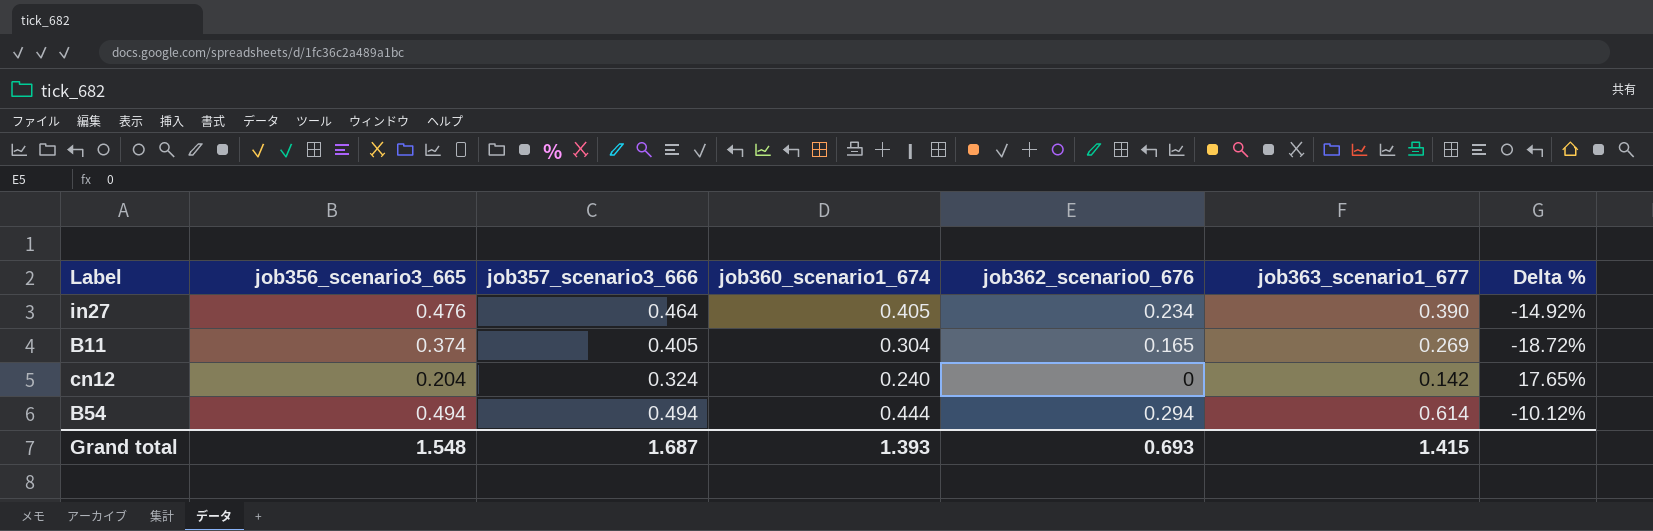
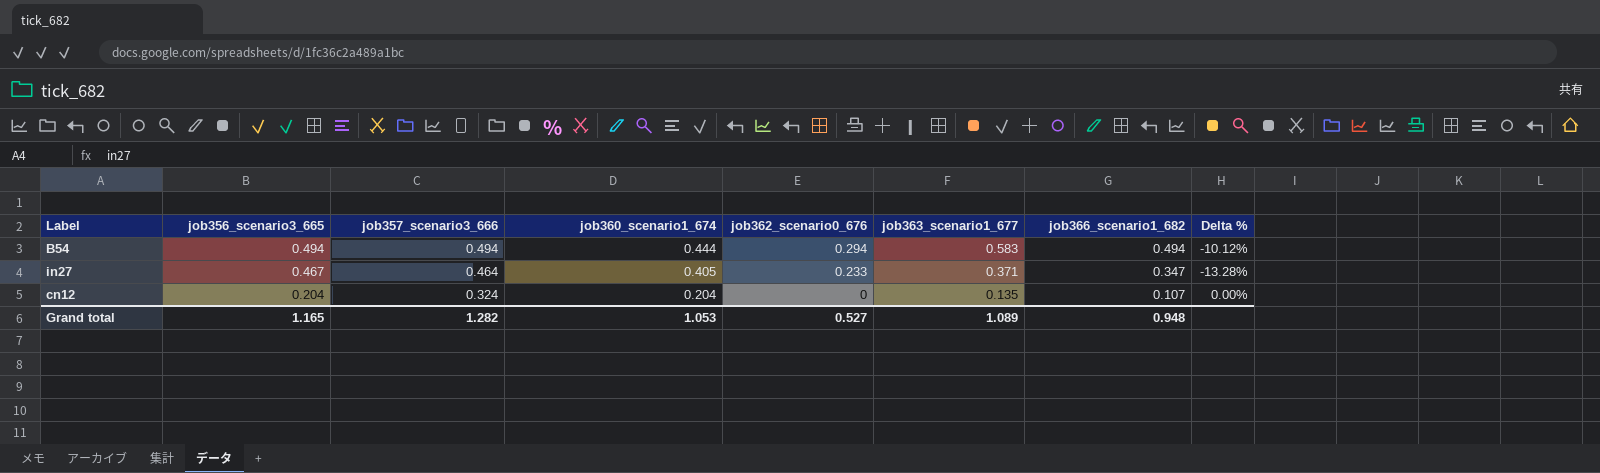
row order: none -> job356_scenario3_665 descending
column job366_scenario1_682 | position: none -> 7
row B11: 0.374 | 0.405 | 0.304 | 0.165 | 0.269 | -18.72% -> none
B54 | job363_scenario1_677: 0.614 -> 0.583
in27 | job356_scenario3_665: 0.476 -> 0.467
in27 | job362_scenario0_676: 0.234 -> 0.233
in27 | job363_scenario1_677: 0.390 -> 0.371
in27 | Delta %: -14.92% -> -13.28%
cn12 | job360_scenario1_674: 0.240 -> 0.204
cn12 | job363_scenario1_677: 0.142 -> 0.135
cn12 | Delta %: 17.65% -> 0.00%
Grand total | job356_scenario3_665: 1.548 -> 1.165
Grand total | job357_scenario3_666: 1.687 -> 1.282
Grand total | job360_scenario1_674: 1.393 -> 1.053
Grand total | job362_scenario0_676: 0.693 -> 0.527
Grand total | job363_scenario1_677: 1.415 -> 1.089

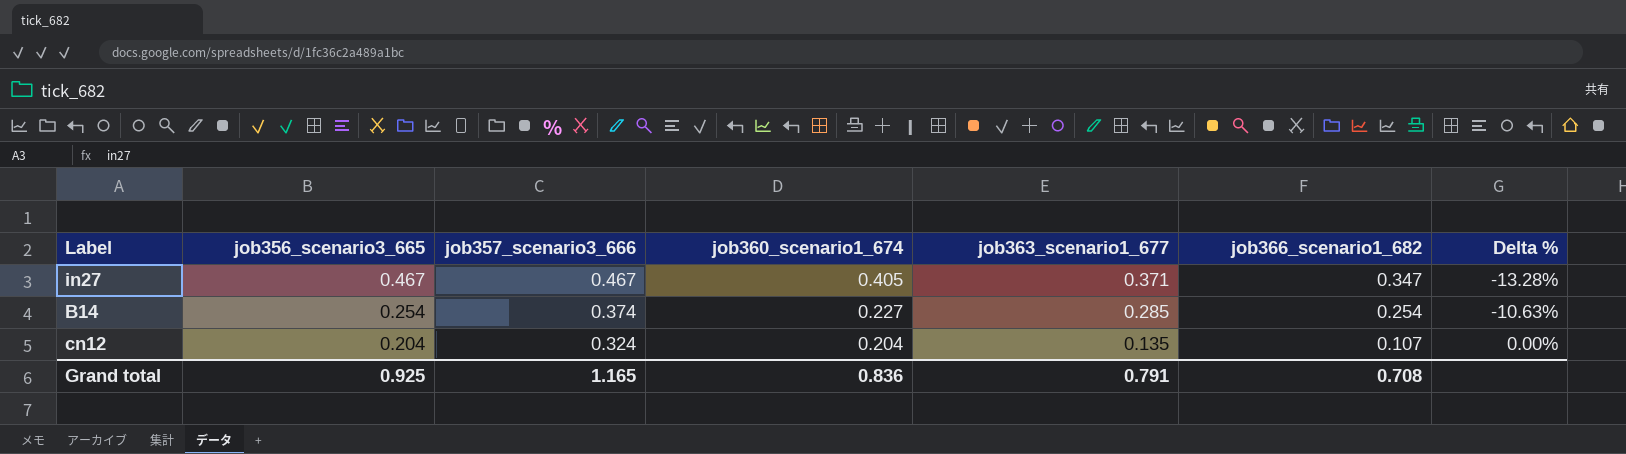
column job362_scenario0_676 | position: 5 -> none
row B54: 0.494 | 0.494 | 0.444 | 0.294 | 0.583 | 0.494 | -10.12% -> none
in27 | job357_scenario3_666: 0.464 -> 0.467
row B14: none -> 0.254 | 0.374 | 0.227 | 0.285 | 0.254 | -10.63%
Grand total | job356_scenario3_665: 1.165 -> 0.925
Grand total | job357_scenario3_666: 1.282 -> 1.165
Grand total | job360_scenario1_674: 1.053 -> 0.836
Grand total | job363_scenario1_677: 1.089 -> 0.791
Grand total | job366_scenario1_682: 0.948 -> 0.708

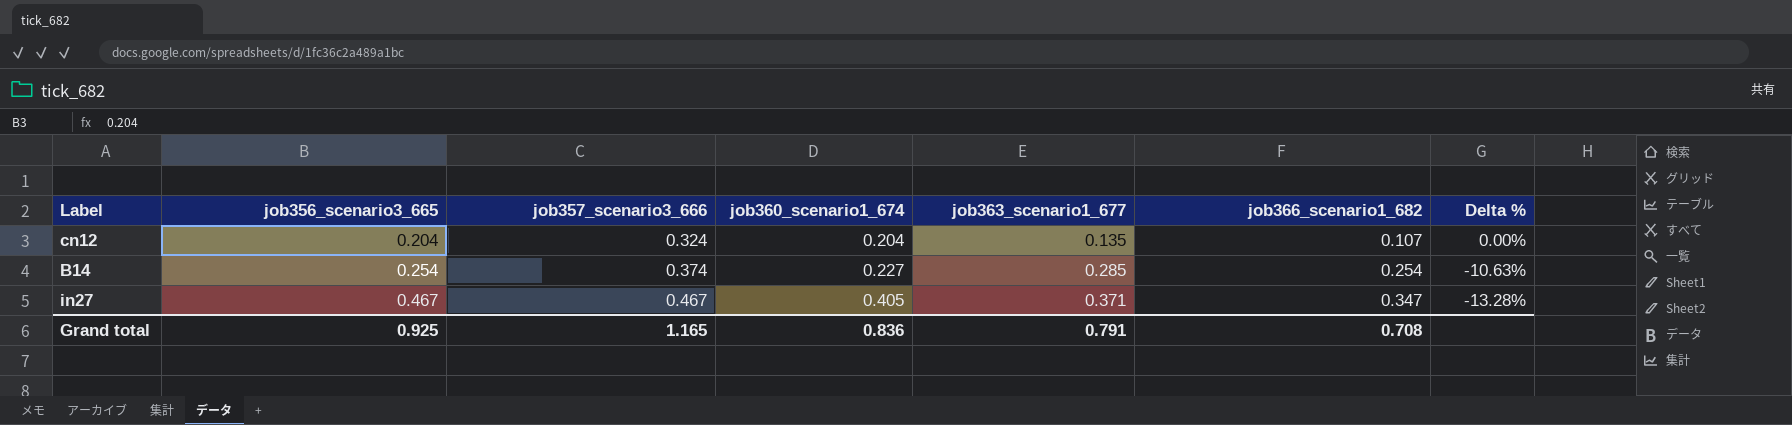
row order: job356_scenario3_665 descending -> job356_scenario3_665 ascending

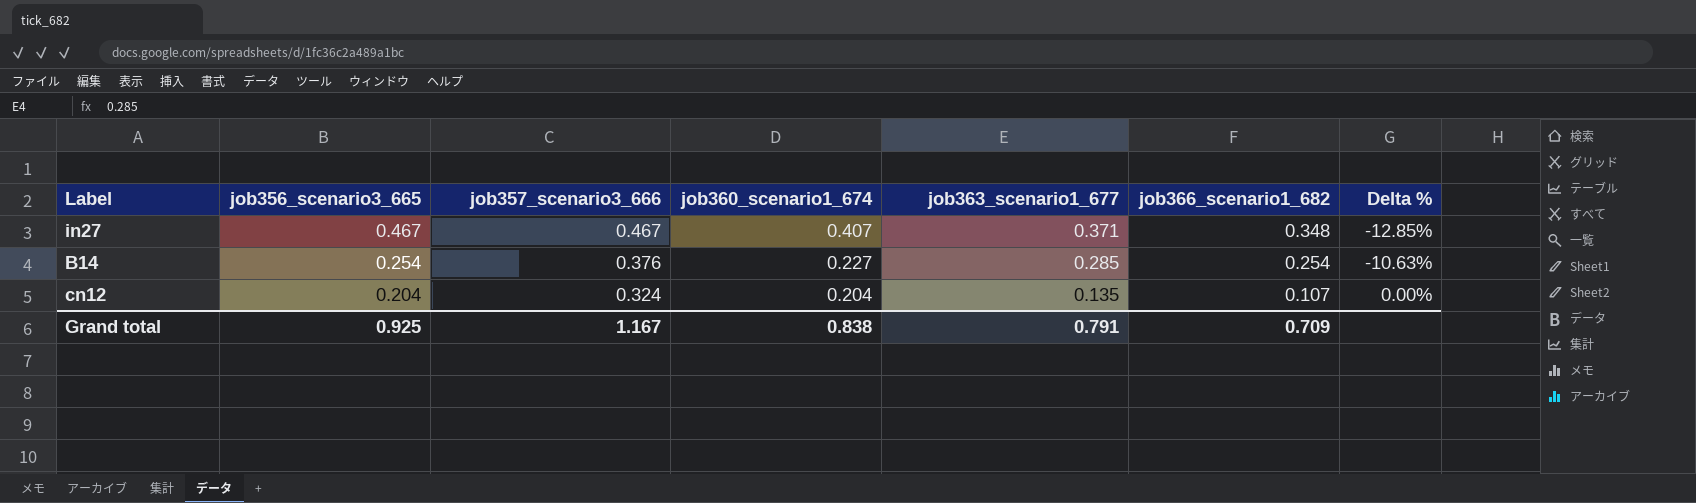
row order: job356_scenario3_665 ascending -> job356_scenario3_665 descending
in27 | job360_scenario1_674: 0.405 -> 0.407
in27 | job366_scenario1_682: 0.347 -> 0.348
in27 | Delta %: -13.28% -> -12.85%
B14 | job357_scenario3_666: 0.374 -> 0.376
Grand total | job357_scenario3_666: 1.165 -> 1.167
Grand total | job360_scenario1_674: 0.836 -> 0.838
Grand total | job366_scenario1_682: 0.708 -> 0.709

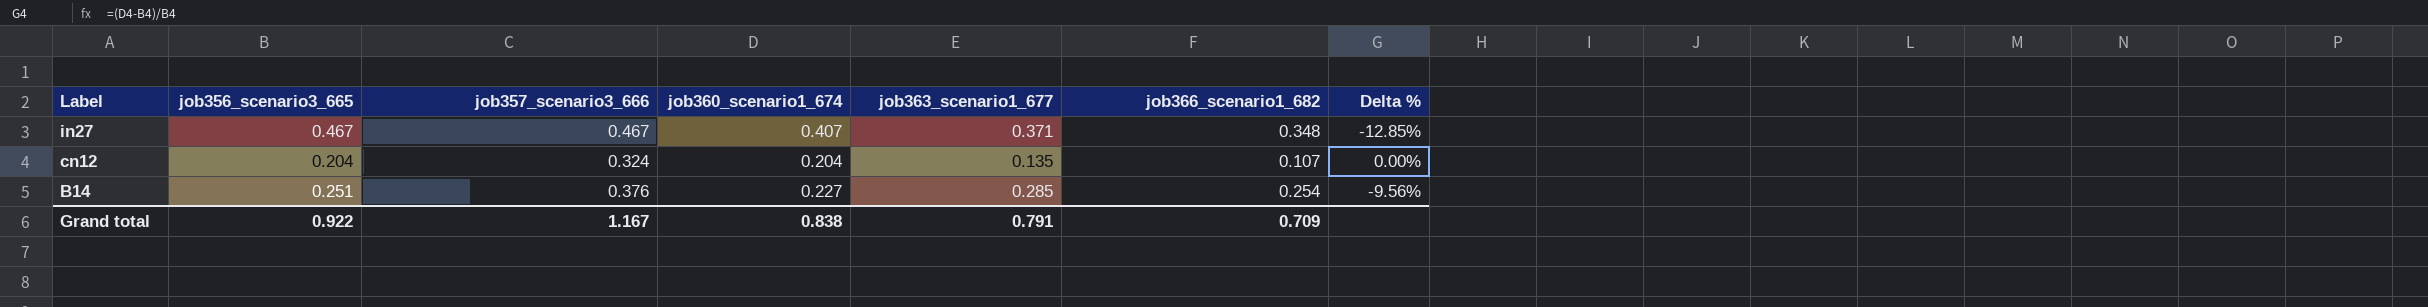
row order: job356_scenario3_665 descending -> Label descending
B14 | job356_scenario3_665: 0.254 -> 0.251
B14 | Delta %: -10.63% -> -9.56%
Grand total | job356_scenario3_665: 0.925 -> 0.922

